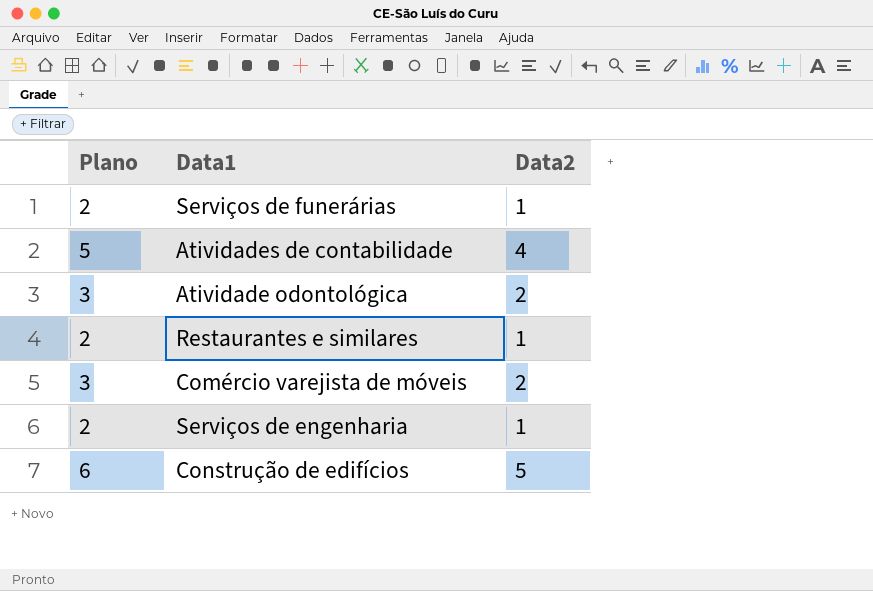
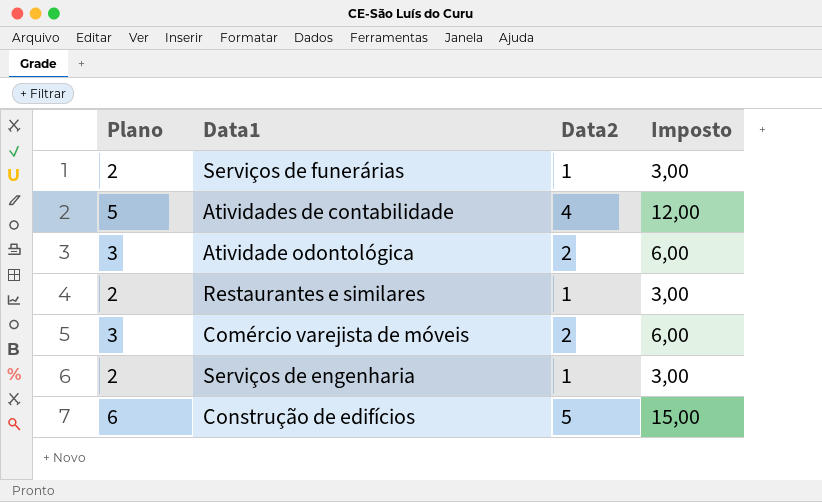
column Imposto | formula: none -> [Data2] * 3

